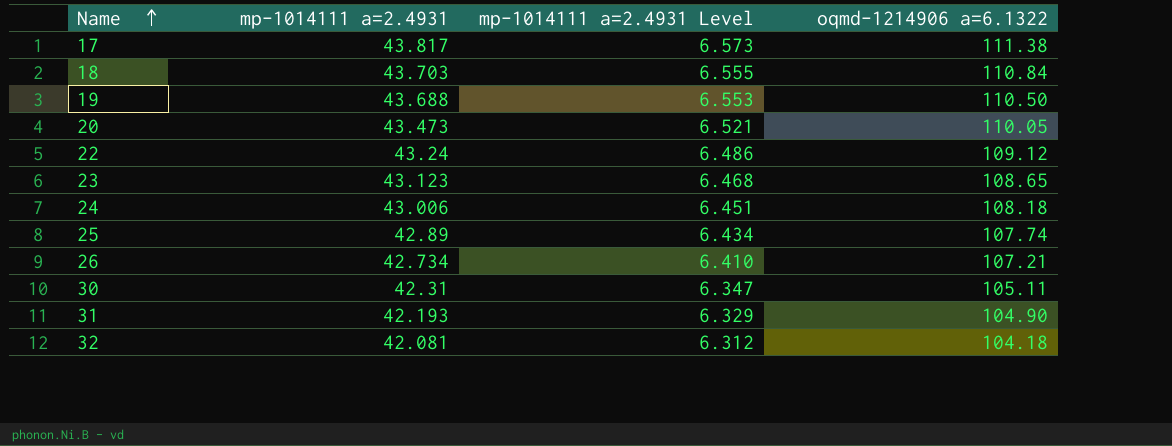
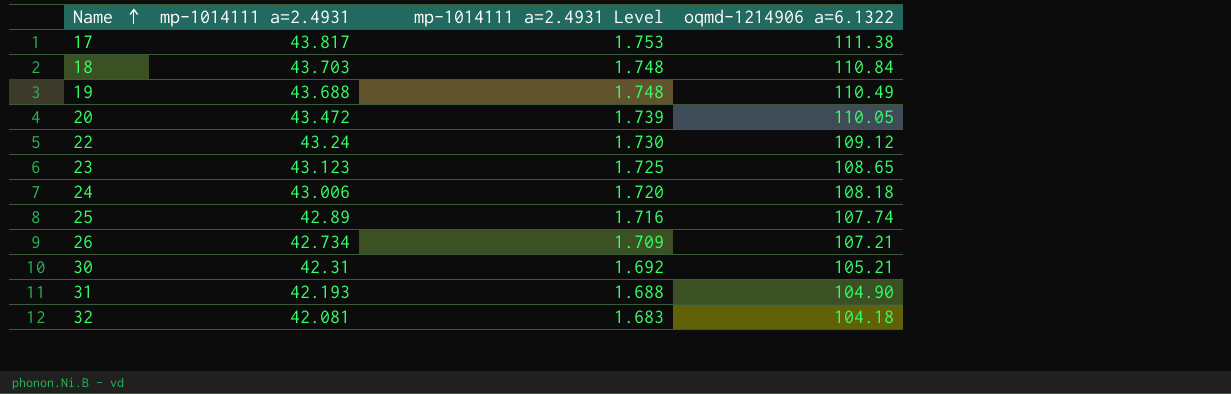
column mp-1014111 a=2.4931 Level | formula: [mp-1014111 a=2.4931] * 0.15 -> [mp-1014111 a=2.4931] * 0.04
19 | oqmd-1214906 a=6.1322: 110.50 -> 110.49
20 | mp-1014111 a=2.4931: 43.473 -> 43.472
30 | oqmd-1214906 a=6.1322: 105.11 -> 105.21

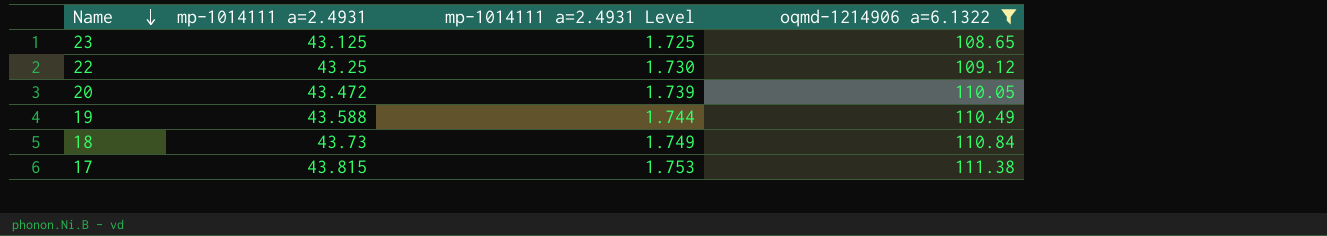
filter: none -> oqmd-1214906 a=6.1322 >= 108.65
row order: Name ascending -> Name descending
23 | mp-1014111 a=2.4931: 43.123 -> 43.125
22 | mp-1014111 a=2.4931: 43.24 -> 43.25
19 | mp-1014111 a=2.4931: 43.688 -> 43.588
19 | mp-1014111 a=2.4931 Level: 1.748 -> 1.744
18 | mp-1014111 a=2.4931: 43.703 -> 43.73
18 | mp-1014111 a=2.4931 Level: 1.748 -> 1.749
17 | mp-1014111 a=2.4931: 43.817 -> 43.815

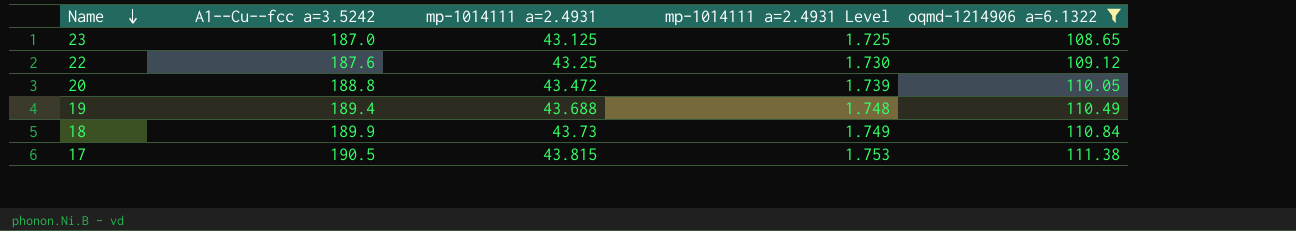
column A1--Cu--fcc a=3.5242 | position: none -> 2
19 | mp-1014111 a=2.4931: 43.588 -> 43.688
19 | mp-1014111 a=2.4931 Level: 1.744 -> 1.748

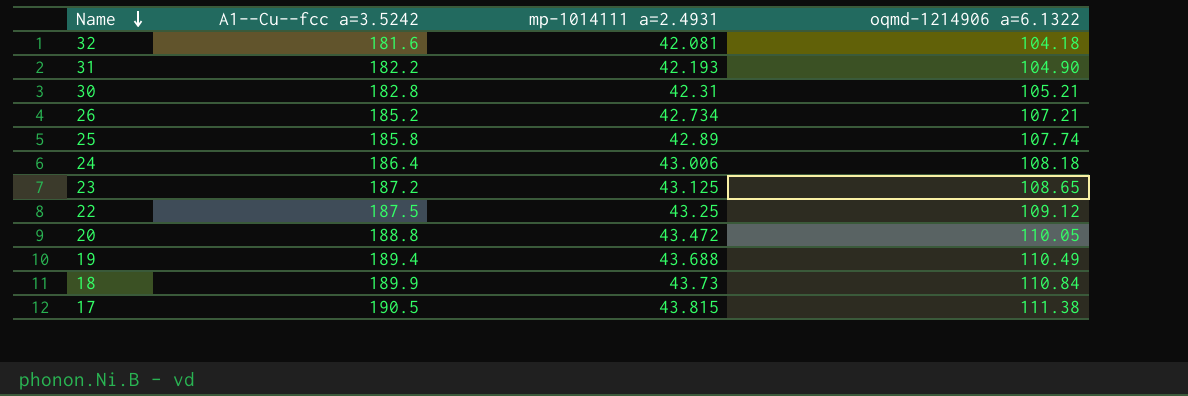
filter: oqmd-1214906 a=6.1322 >= 108.65 -> none
column mp-1014111 a=2.4931 Level | formula: [mp-1014111 a=2.4931] * 0.04 -> none
23 | A1--Cu--fcc a=3.5242: 187.0 -> 187.2
22 | A1--Cu--fcc a=3.5242: 187.6 -> 187.5

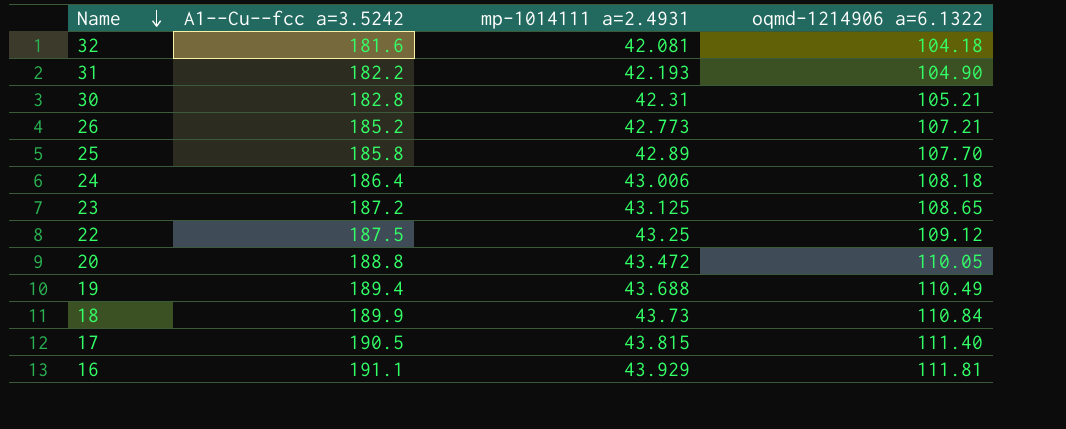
26 | mp-1014111 a=2.4931: 42.734 -> 42.773
25 | oqmd-1214906 a=6.1322: 107.74 -> 107.70
17 | oqmd-1214906 a=6.1322: 111.38 -> 111.40
row 16: none -> 191.1 | 43.929 | 111.81

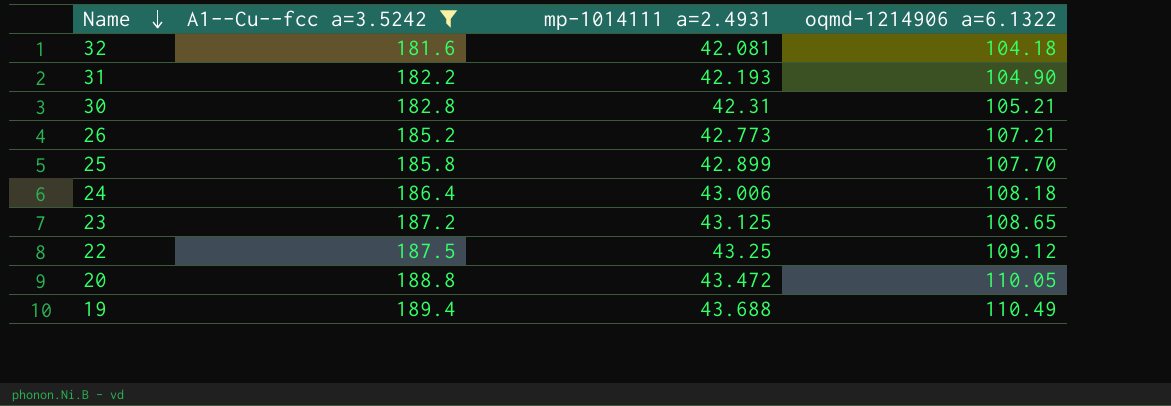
filter: none -> A1--Cu--fcc a=3.5242 <= 189.4
25 | mp-1014111 a=2.4931: 42.89 -> 42.899

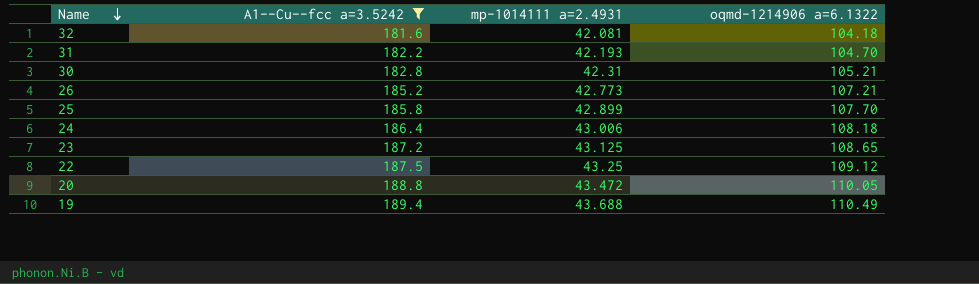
31 | oqmd-1214906 a=6.1322: 104.90 -> 104.70

